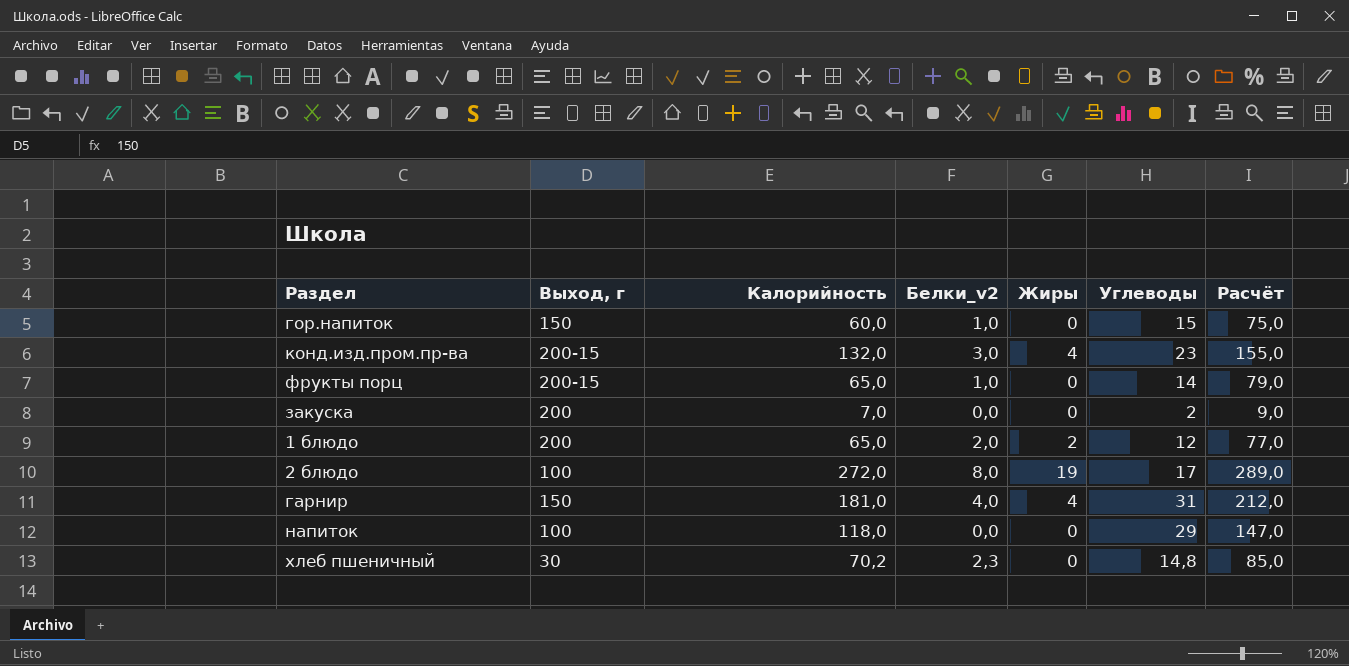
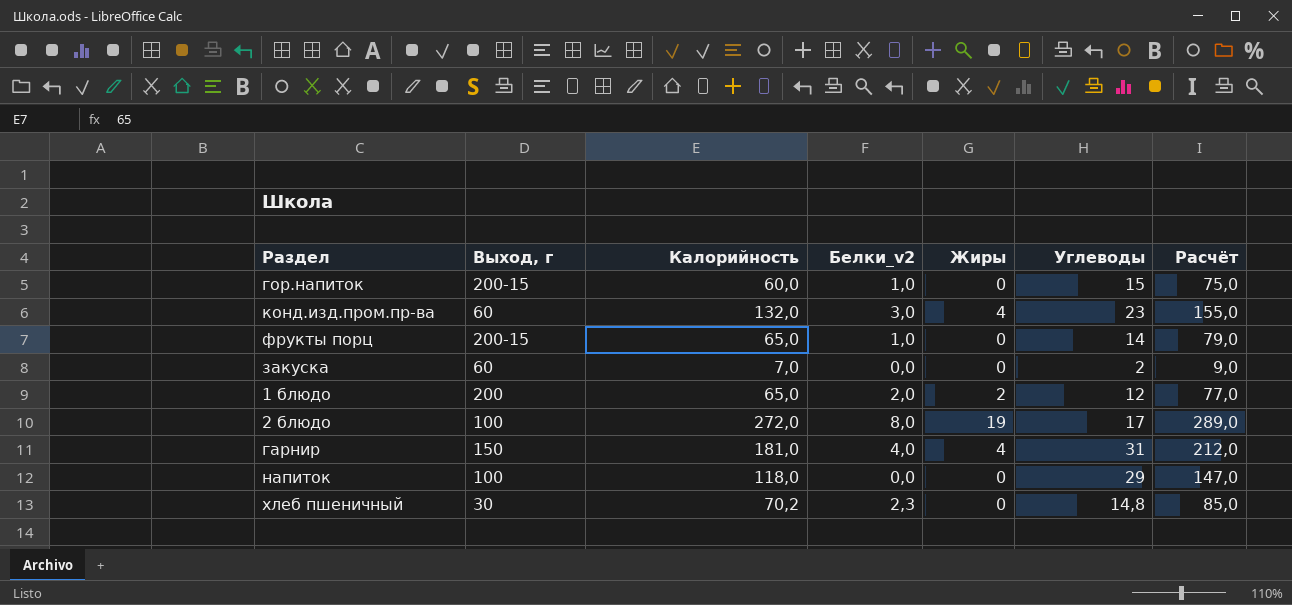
гор.напиток | Выход, г: 150 -> 200-15
конд.изд.пром.пр-ва | Выход, г: 200-15 -> 60
закуска | Выход, г: 200 -> 60

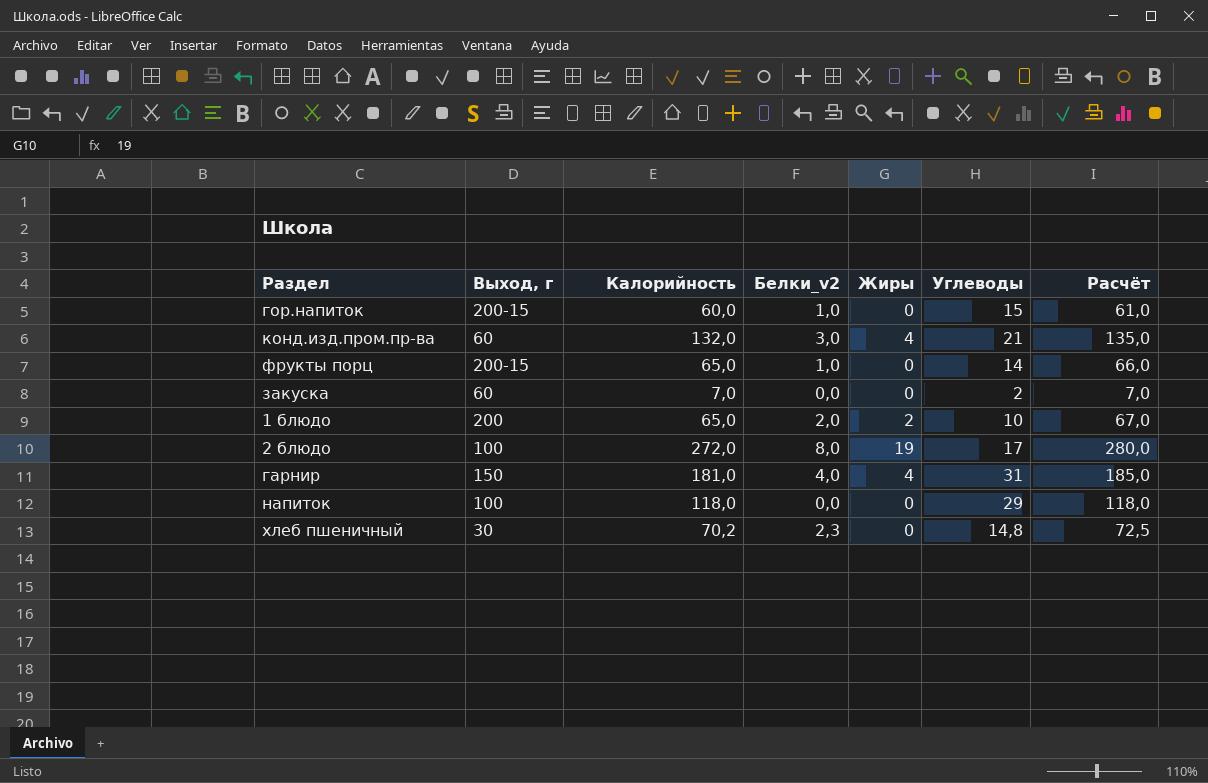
column Расчёт | formula: [Калорийность] + [Углеводы] -> [Калорийность] + [Белки_v2]
конд.изд.пром.пр-ва | Углеводы: 23 -> 21
1 блюдо | Углеводы: 12 -> 10

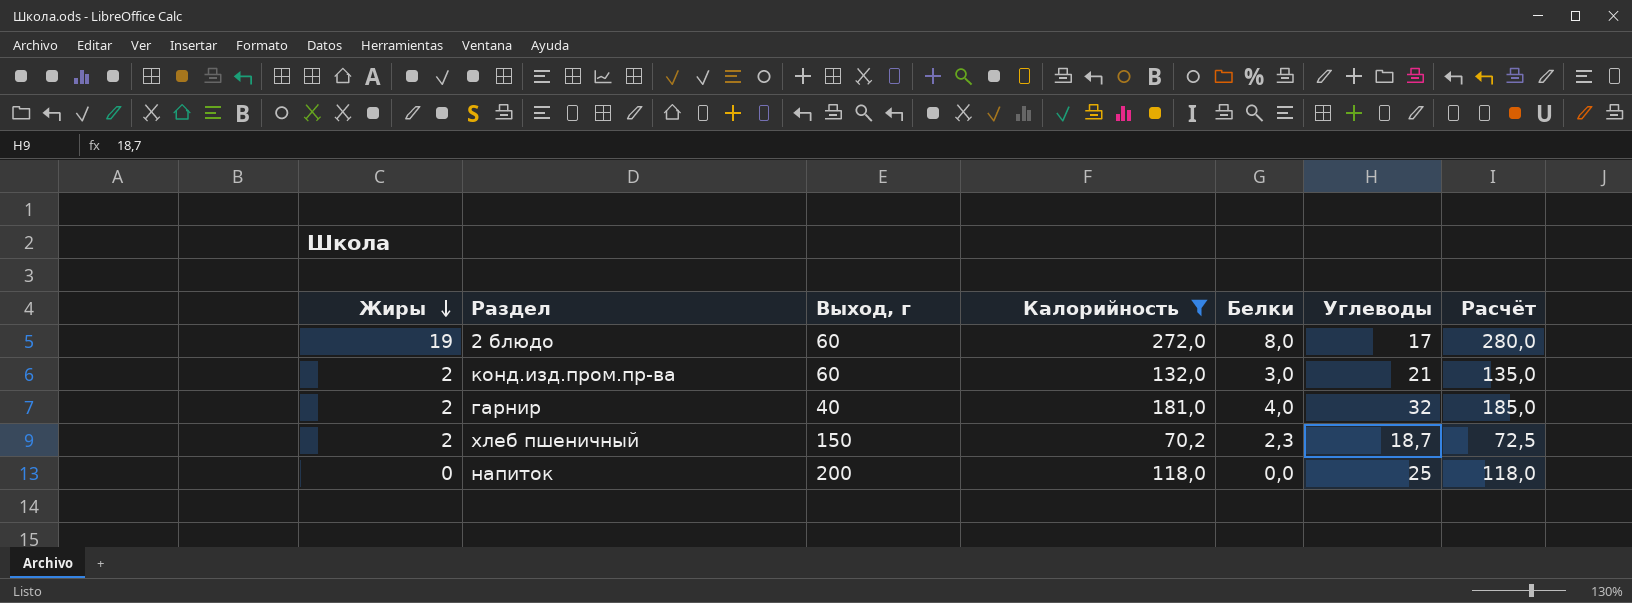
filter: none -> Калорийность >= 70,2
row order: none -> Жиры descending
column Жиры | position: 5 -> 1
column name: Белки_v2 -> Белки
2 блюдо | Выход, г: 100 -> 60
конд.изд.пром.пр-ва | Жиры: 4 -> 2
гарнир | Жиры: 4 -> 2
гарнир | Выход, г: 150 -> 40
гарнир | Углеводы: 31 -> 32
хлеб пшеничный | Жиры: 0 -> 2
хлеб пшеничный | Выход, г: 30 -> 150
хлеб пшеничный | Углеводы: 14,8 -> 18,7
напиток | Выход, г: 100 -> 200
напиток | Углеводы: 29 -> 25

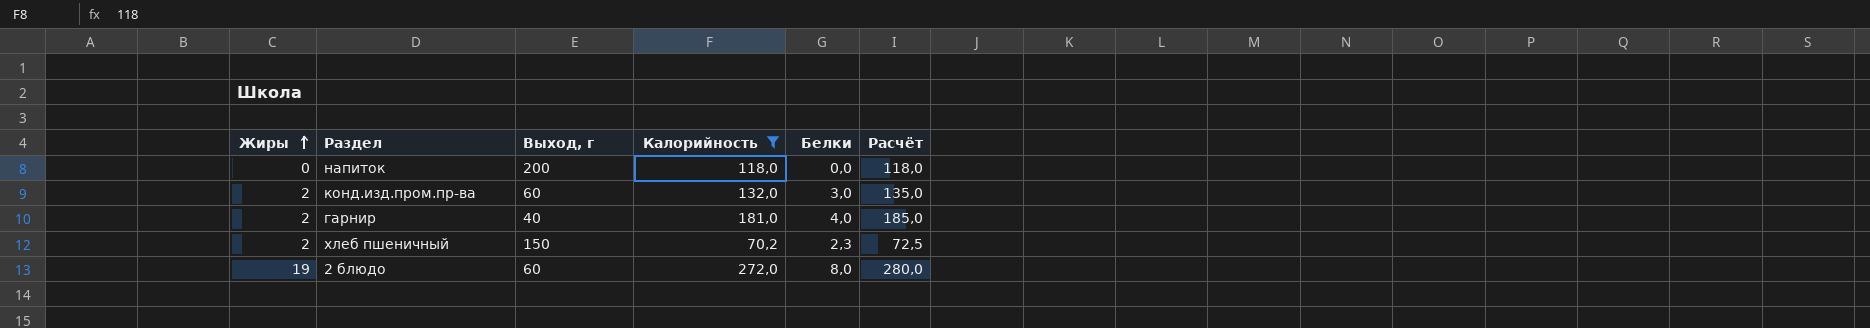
row order: Жиры descending -> Жиры ascending
column Углеводы | position: 6 -> none

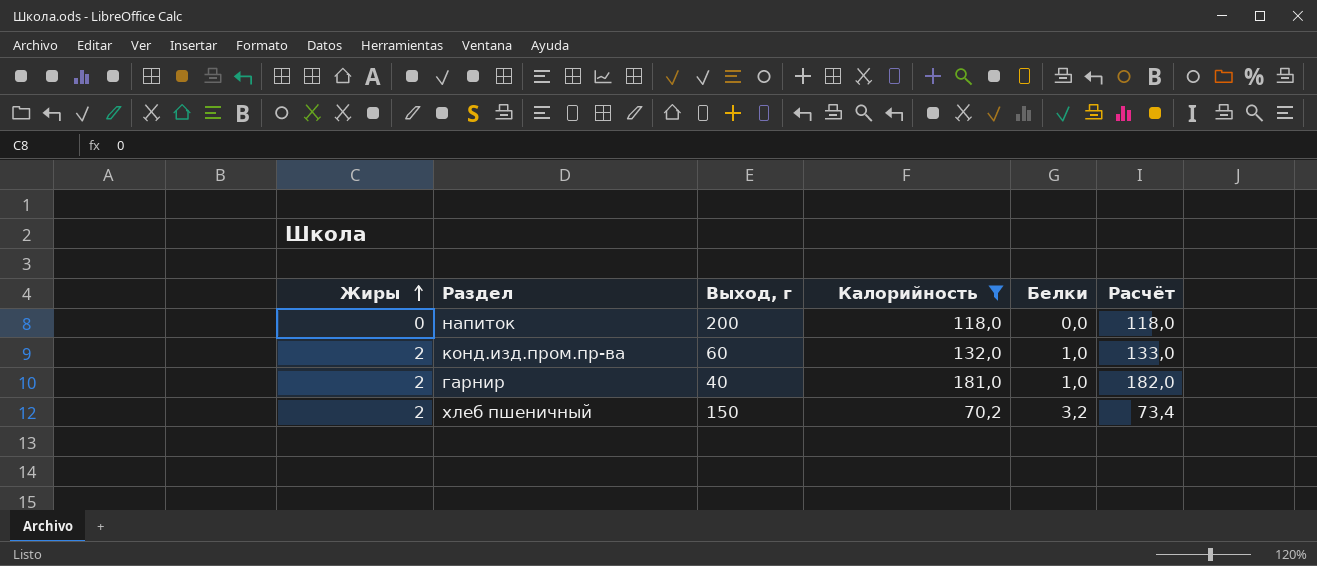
row 2 блюдо: 19 | 60 | 272,0 | 8,0 | 280,0 -> none
конд.изд.пром.пр-ва | Белки: 3,0 -> 1,0
конд.изд.пром.пр-ва | Расчёт: 135,0 -> 133,0
гарнир | Белки: 4,0 -> 1,0
гарнир | Расчёт: 185,0 -> 182,0
хлеб пшеничный | Белки: 2,3 -> 3,2
хлеб пшеничный | Расчёт: 72,5 -> 73,4

